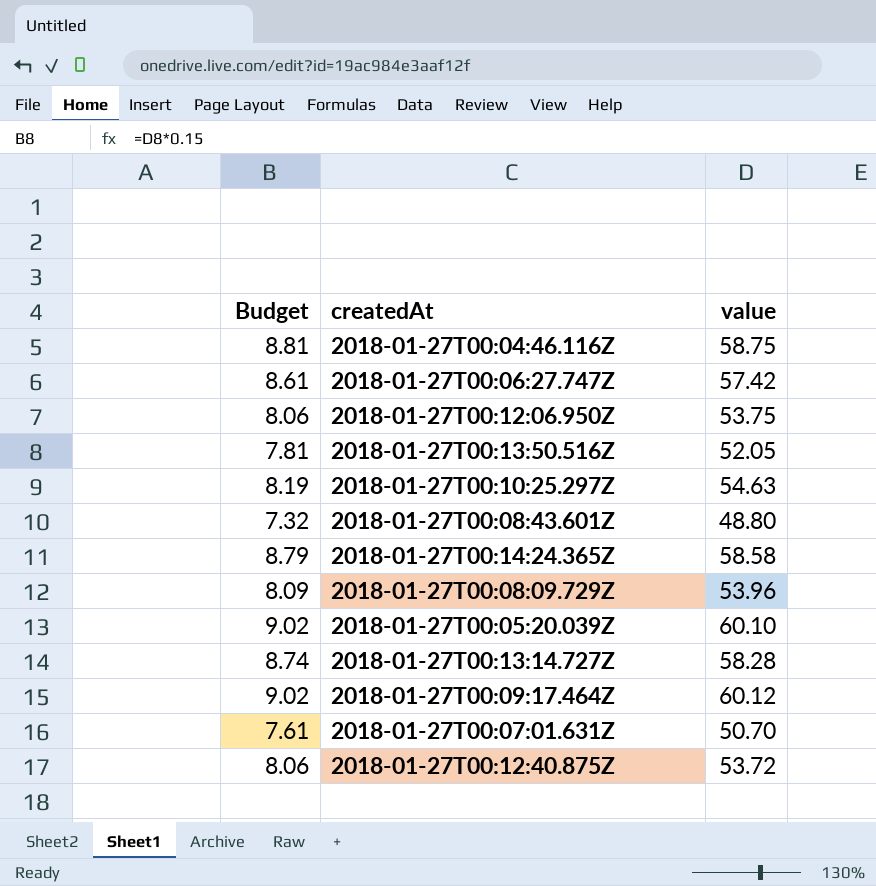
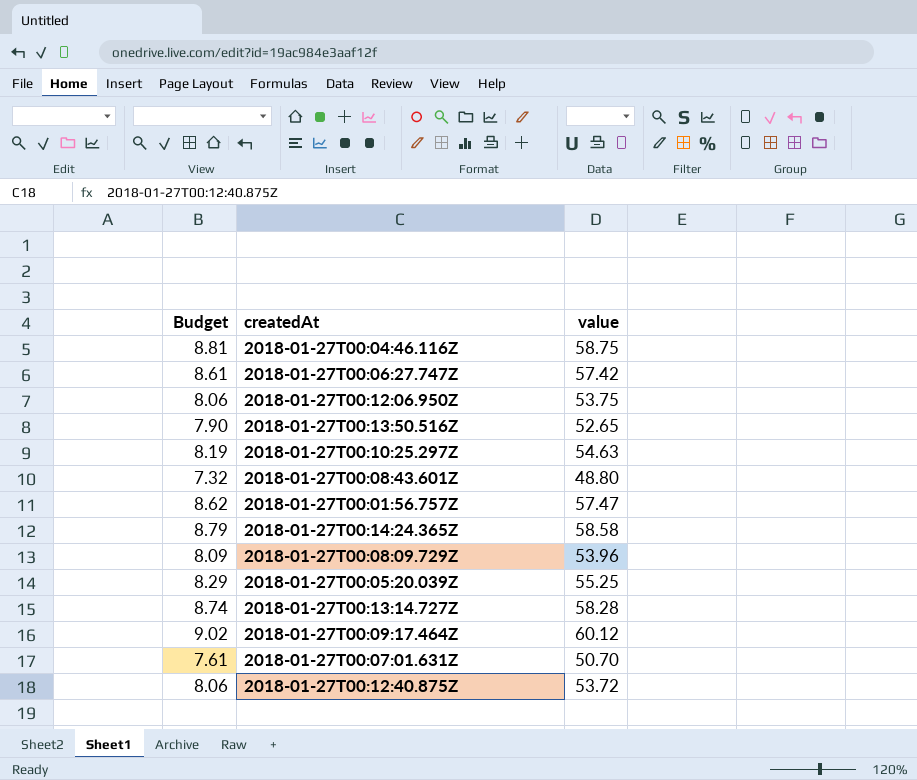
2018-01-27T00:13:50.516Z | Budget: 7.81 -> 7.90
2018-01-27T00:13:50.516Z | value: 52.05 -> 52.65
row 2018-01-27T00:01:56.757Z: none -> 8.62 | 57.47
2018-01-27T00:05:20.039Z | Budget: 9.02 -> 8.29
2018-01-27T00:05:20.039Z | value: 60.10 -> 55.25

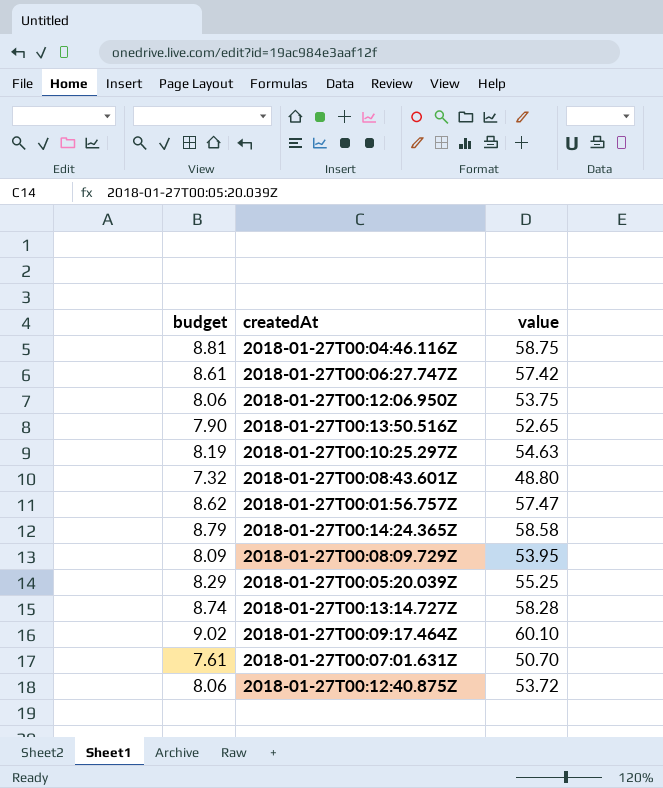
column name: Budget -> budget
2018-01-27T00:08:09.729Z | value: 53.96 -> 53.95
2018-01-27T00:09:17.464Z | value: 60.12 -> 60.10

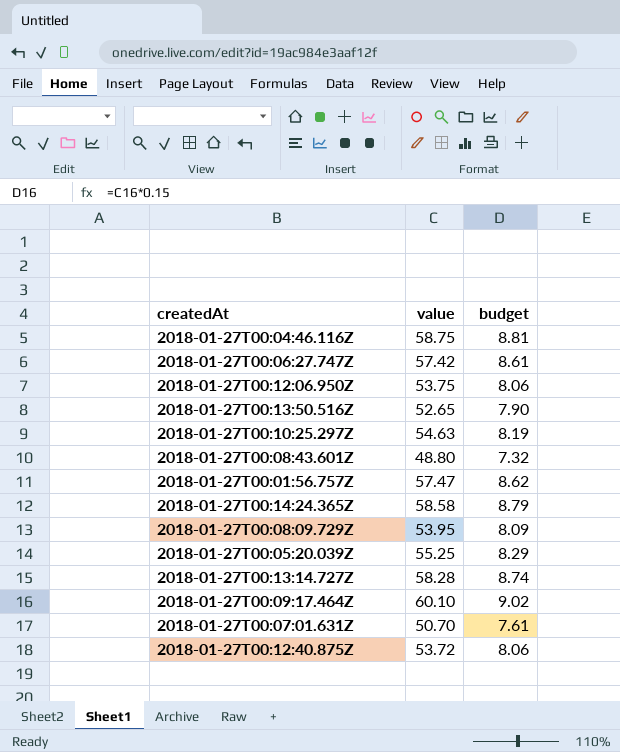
column budget | position: 1 -> 3

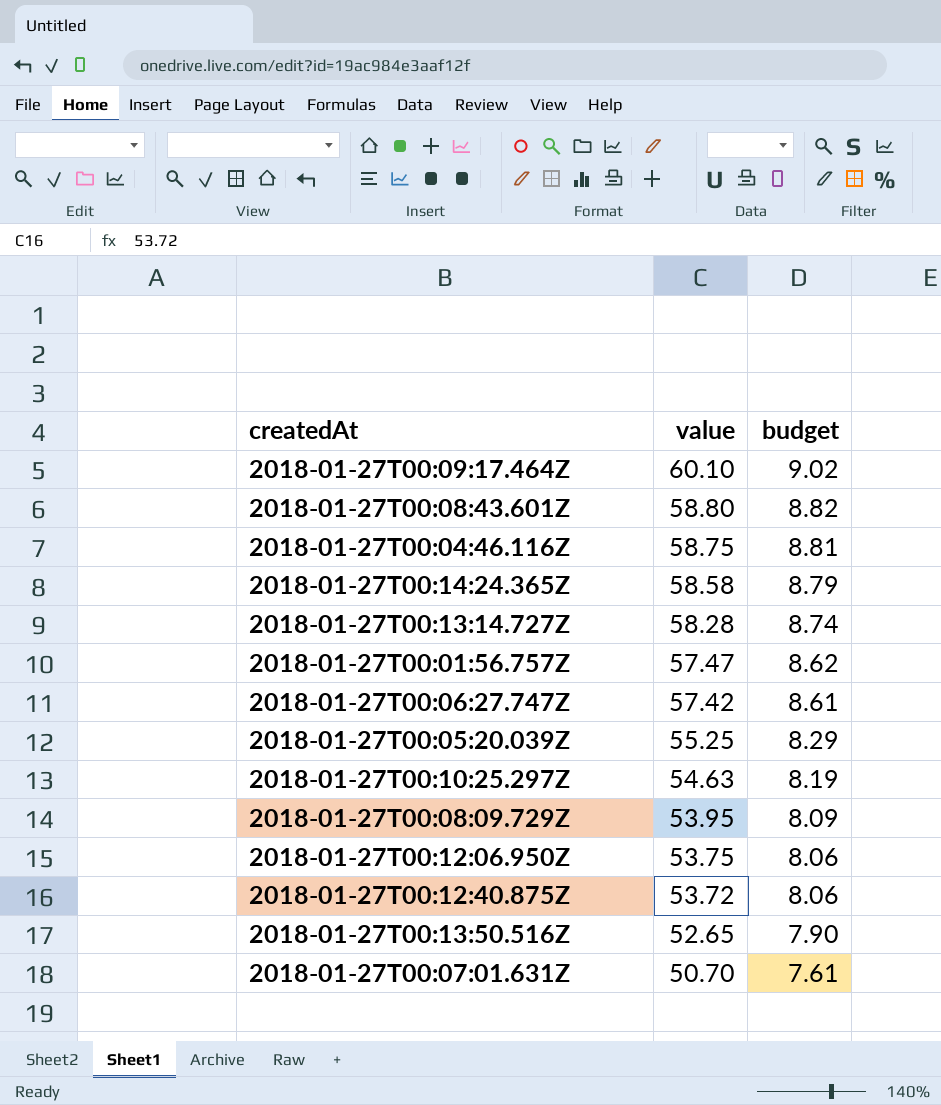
row order: none -> value descending
2018-01-27T00:08:43.601Z | value: 48.80 -> 58.80
2018-01-27T00:08:43.601Z | budget: 7.32 -> 8.82

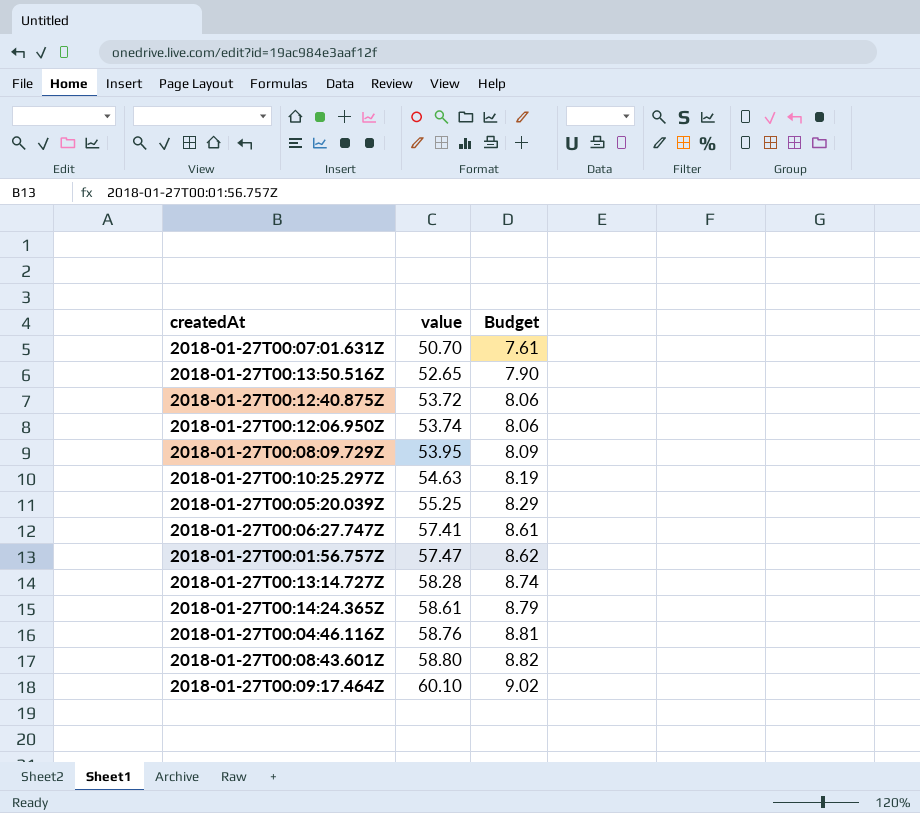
row order: value descending -> value ascending
column name: budget -> Budget
2018-01-27T00:12:06.950Z | value: 53.75 -> 53.74
2018-01-27T00:06:27.747Z | value: 57.42 -> 57.41
2018-01-27T00:14:24.365Z | value: 58.58 -> 58.61
2018-01-27T00:04:46.116Z | value: 58.75 -> 58.76

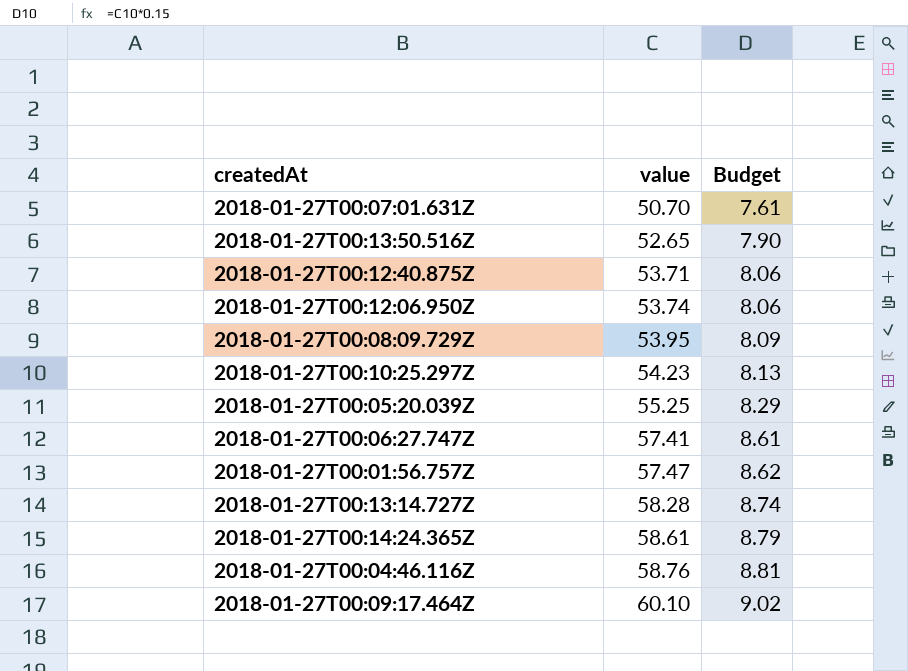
row 2018-01-27T00:08:43.601Z: 58.80 | 8.82 -> none
2018-01-27T00:12:40.875Z | value: 53.72 -> 53.71
2018-01-27T00:10:25.297Z | value: 54.63 -> 54.23
2018-01-27T00:10:25.297Z | Budget: 8.19 -> 8.13

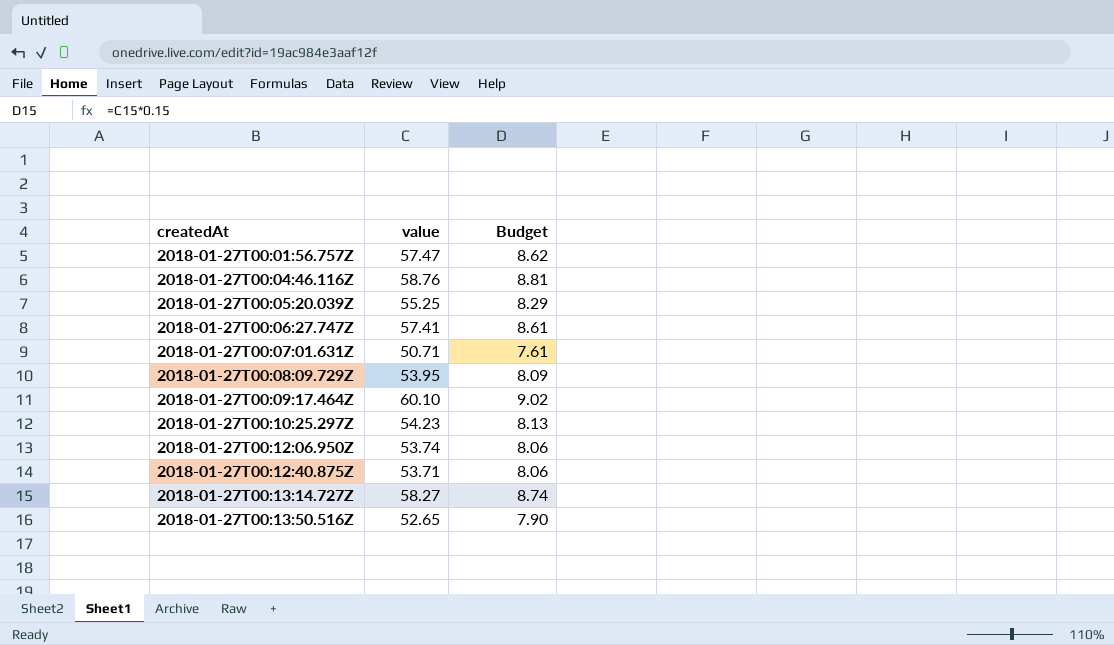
row order: value ascending -> createdAt ascending
row 2018-01-27T00:14:24.365Z: 58.61 | 8.79 -> none
2018-01-27T00:07:01.631Z | value: 50.70 -> 50.71
2018-01-27T00:13:14.727Z | value: 58.28 -> 58.27

